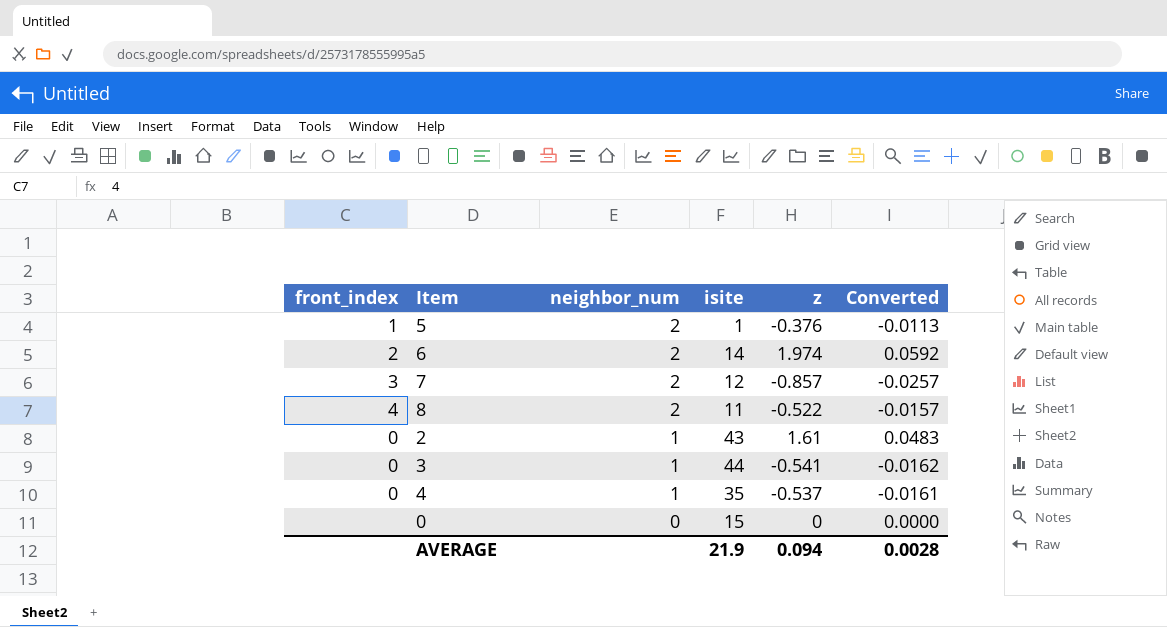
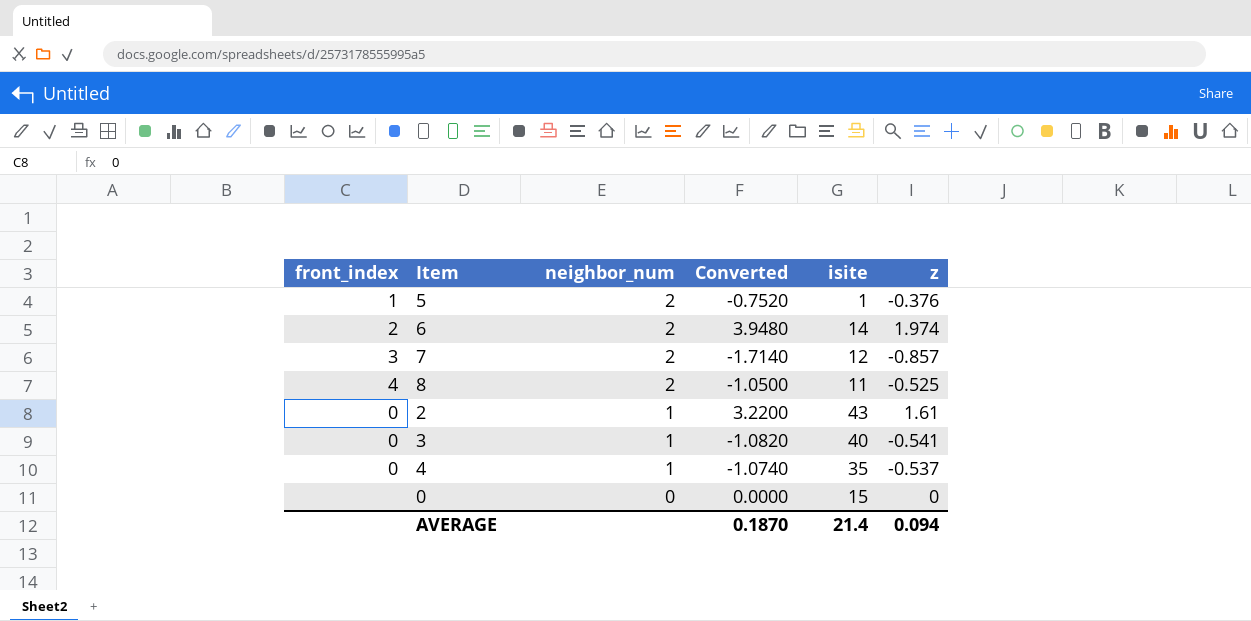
column Converted | formula: [z] * 0.03 -> [z] * 2
column Converted | position: 6 -> 4
8 | z: -0.522 -> -0.525
3 | isite: 44 -> 40
AVERAGE | Converted: 0.0028 -> 0.1870
AVERAGE | isite: 21.9 -> 21.4

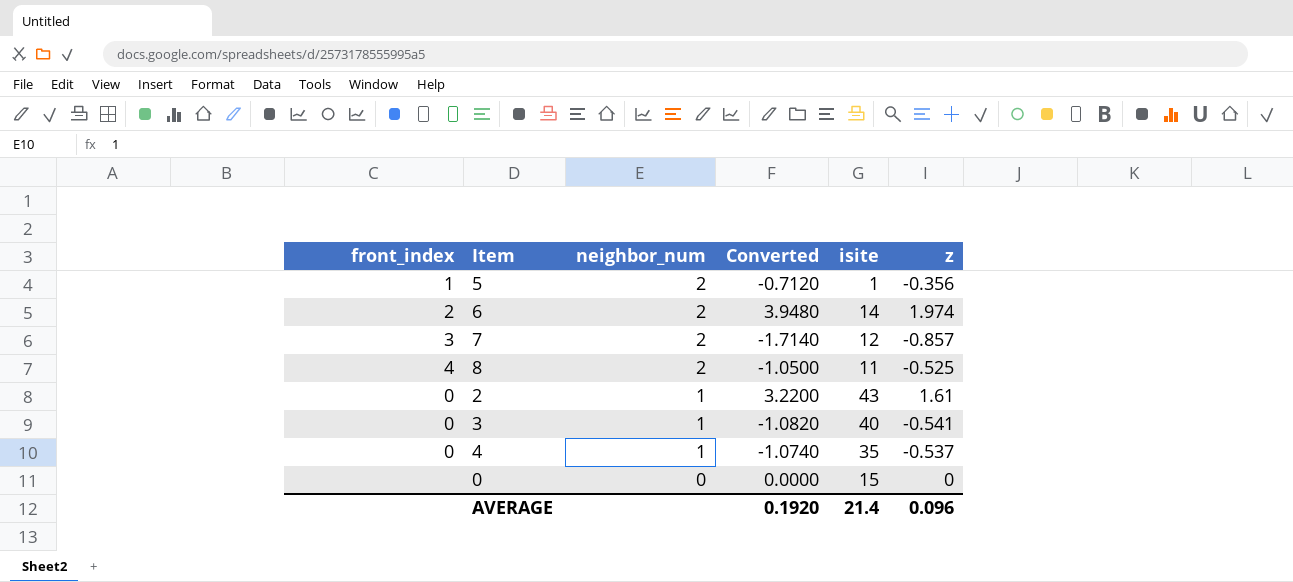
5 | Converted: -0.7520 -> -0.7120
5 | z: -0.376 -> -0.356
AVERAGE | Converted: 0.1870 -> 0.1920
AVERAGE | z: 0.094 -> 0.096

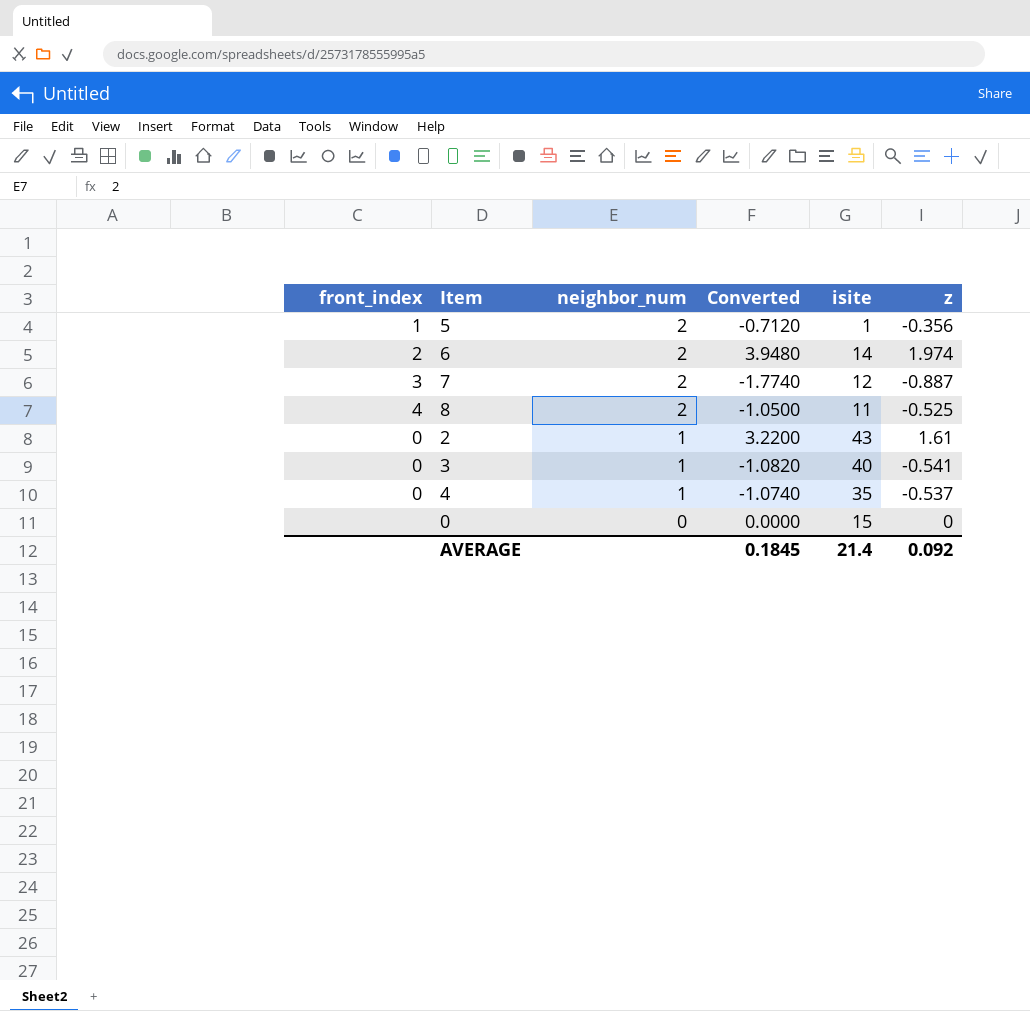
7 | Converted: -1.7140 -> -1.7740
7 | z: -0.857 -> -0.887
AVERAGE | Converted: 0.1920 -> 0.1845
AVERAGE | z: 0.096 -> 0.092

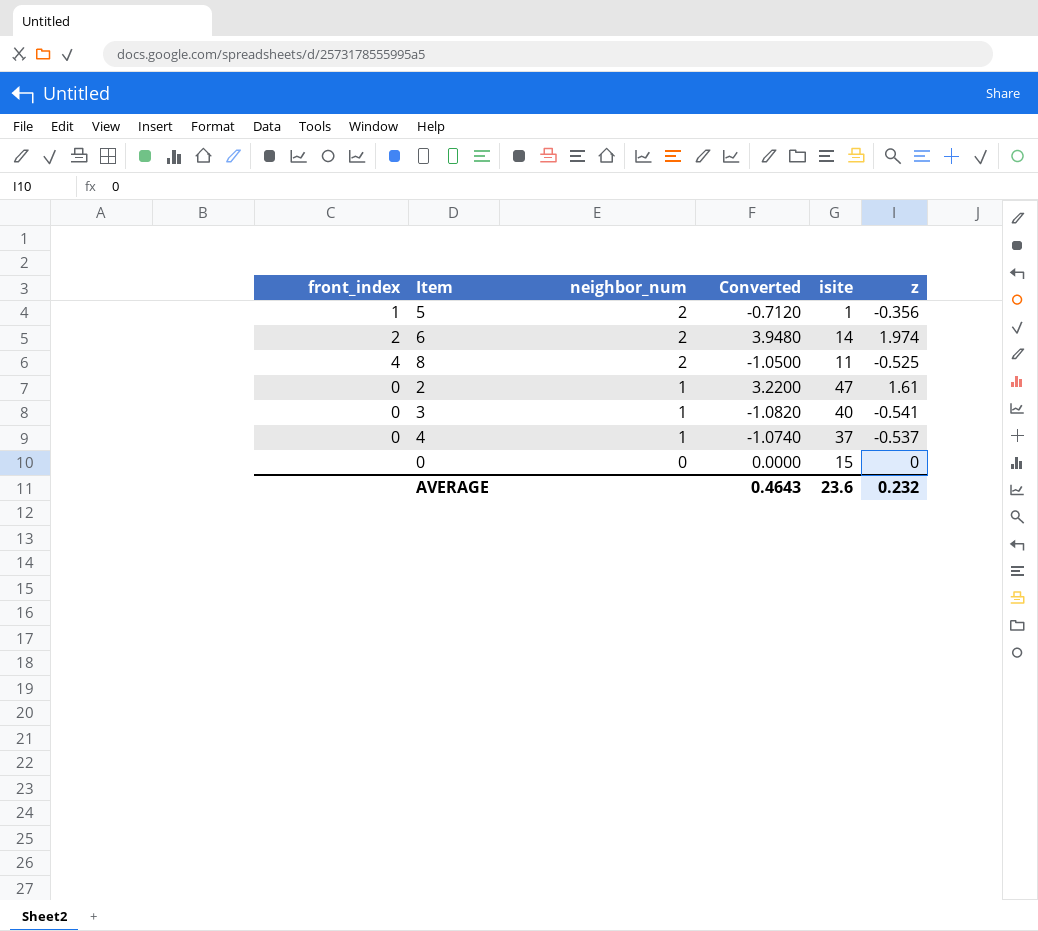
row 7: 3 | 2 | -1.7740 | 12 | -0.887 -> none
2 | isite: 43 -> 47
4 | isite: 35 -> 37
AVERAGE | Converted: 0.1845 -> 0.4643
AVERAGE | isite: 21.4 -> 23.6
AVERAGE | z: 0.092 -> 0.232

